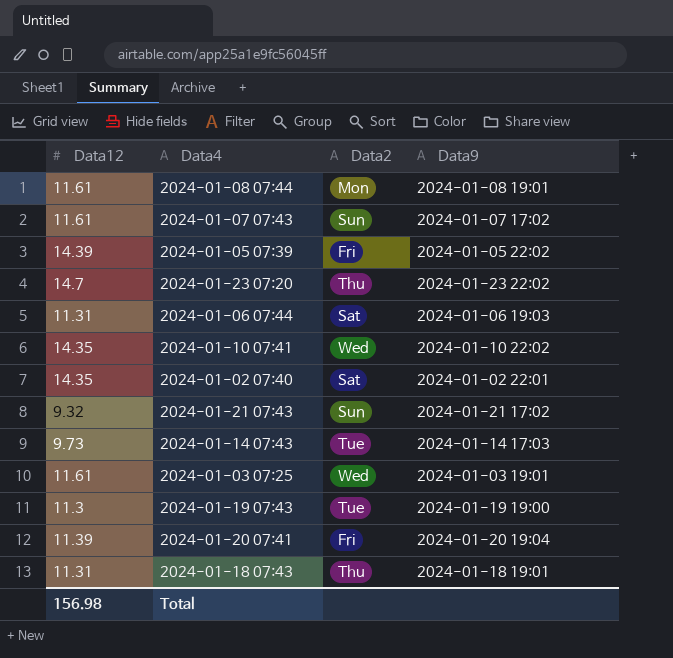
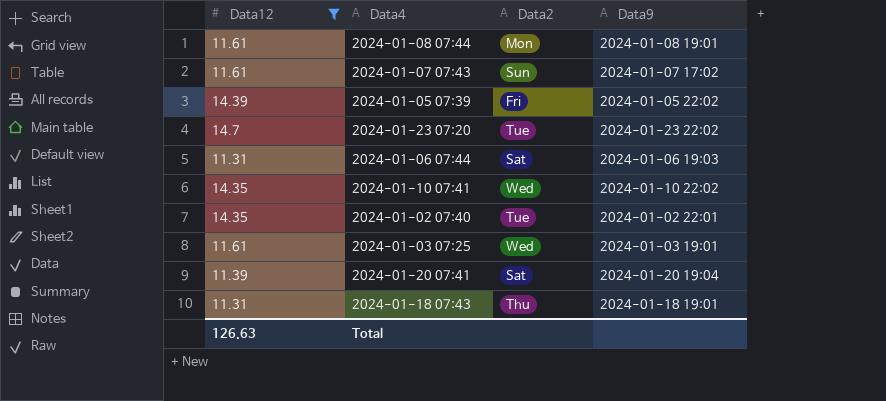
filter: none -> Data12 >= 11.31
2024-01-23 07:20 | Data2: Thu -> Tue
2024-01-02 07:40 | Data2: Sat -> Tue
2024-01-20 07:41 | Data2: Fri -> Sat
Total | Data12: 156.98 -> 126.63

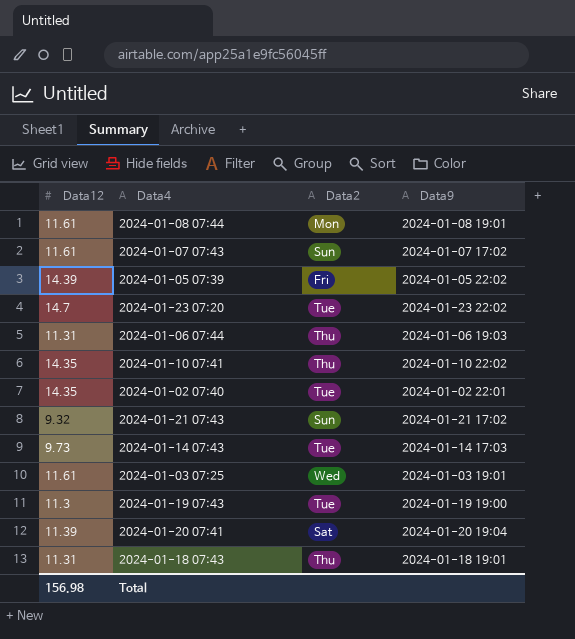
filter: Data12 >= 11.31 -> none
2024-01-06 07:44 | Data2: Sat -> Thu
2024-01-10 07:41 | Data2: Wed -> Thu
Total | Data12: 126.63 -> 156.98

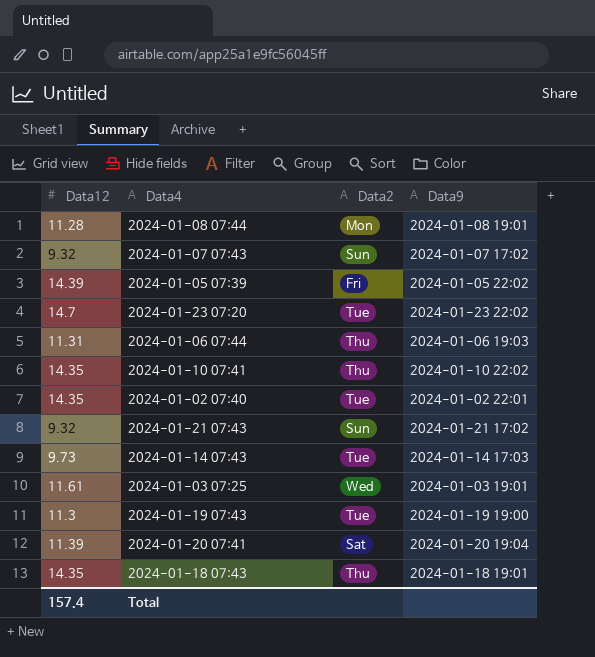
2024-01-08 07:44 | Data12: 11.61 -> 11.28
2024-01-07 07:43 | Data12: 11.61 -> 9.32
2024-01-18 07:43 | Data12: 11.31 -> 14.35
Total | Data12: 156.98 -> 157.4

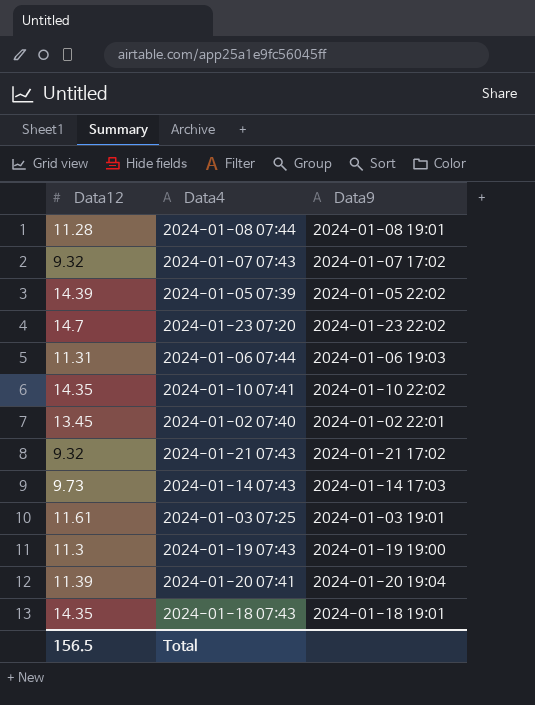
column Data2 | position: 3 -> none
2024-01-02 07:40 | Data12: 14.35 -> 13.45
Total | Data12: 157.4 -> 156.5

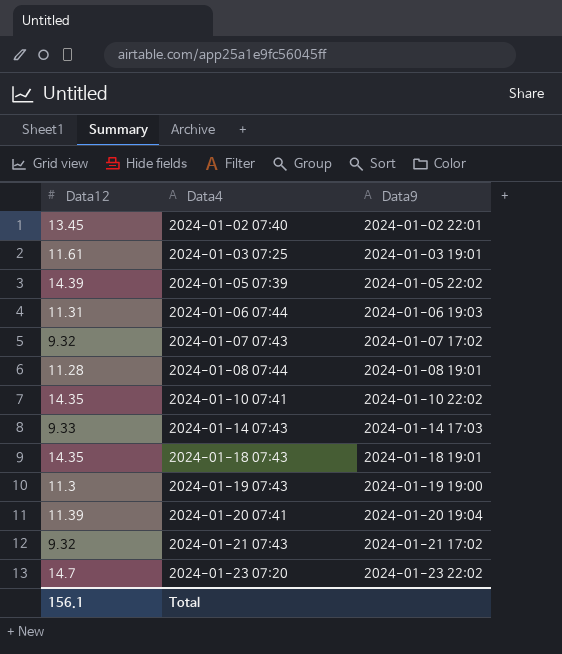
row order: none -> Data4 ascending
2024-01-14 07:43 | Data12: 9.73 -> 9.33
Total | Data12: 156.5 -> 156.1

